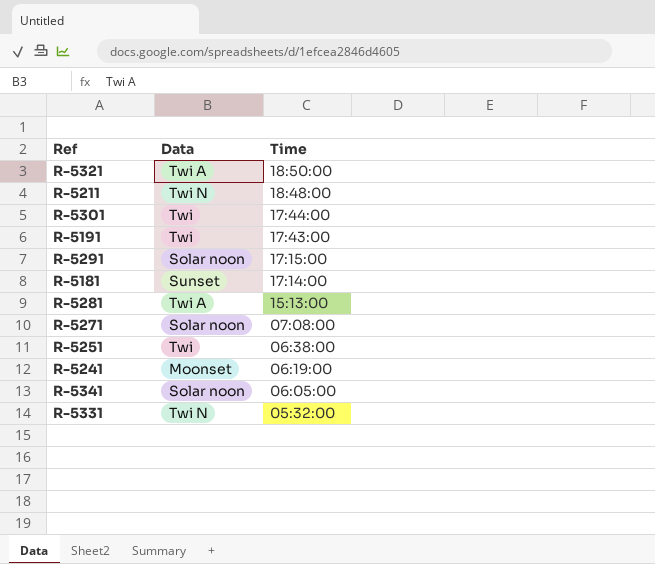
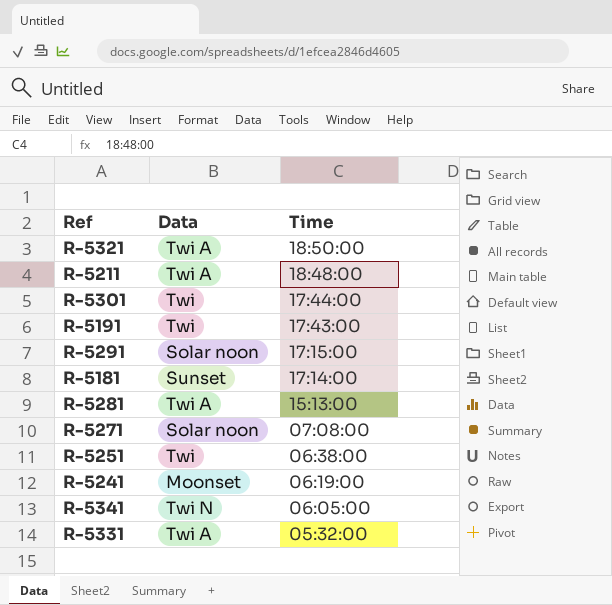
R-5211 | Data: Twi N -> Twi A
R-5341 | Data: Solar noon -> Twi N
R-5331 | Data: Twi N -> Twi A

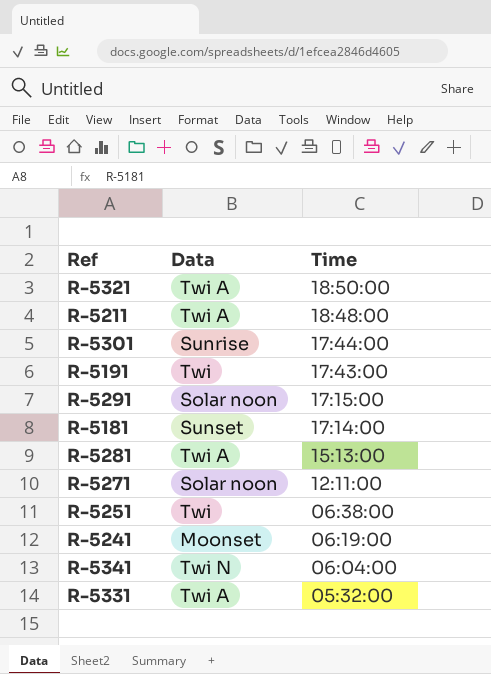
R-5301 | Data: Twi -> Sunrise
R-5271 | Time: 07:08:00 -> 12:11:00
R-5341 | Time: 06:05:00 -> 06:04:00

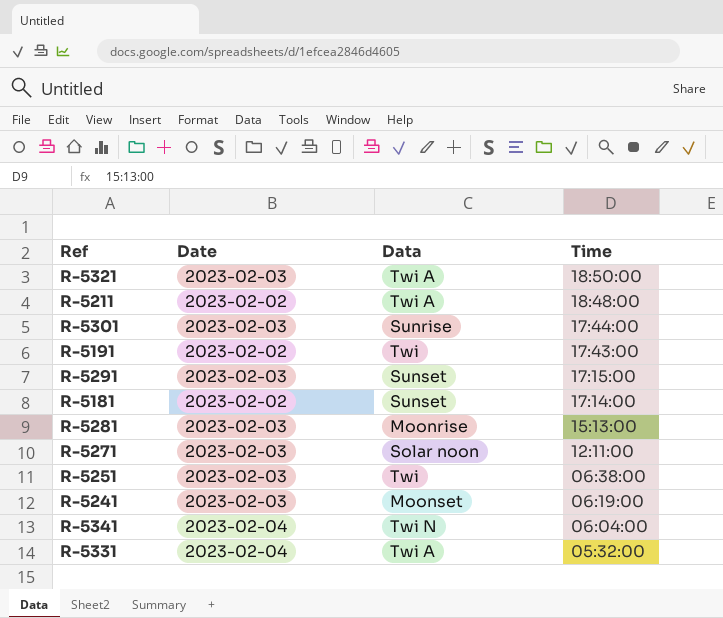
column Date | position: none -> 2
R-5291 | Data: Solar noon -> Sunset
R-5281 | Data: Twi A -> Moonrise

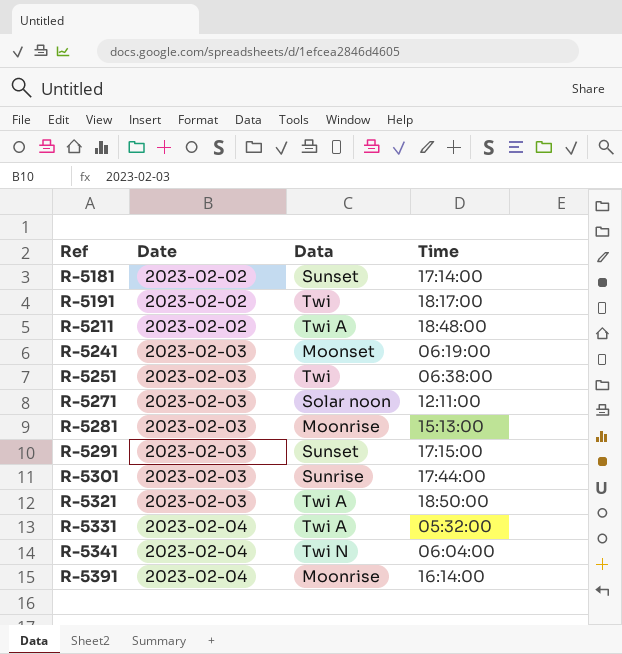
row order: Time descending -> Ref ascending
R-5191 | Time: 17:43:00 -> 18:17:00
row R-5391: none -> 2023-02-04 | Moonrise | 16:14:00

